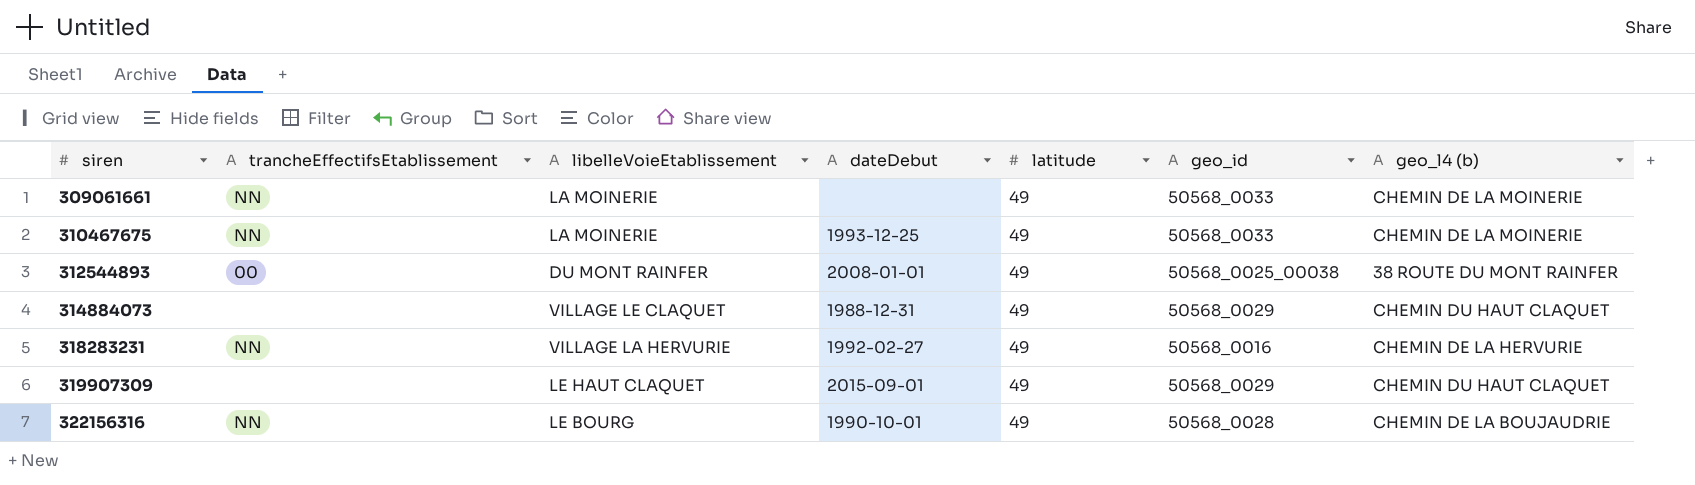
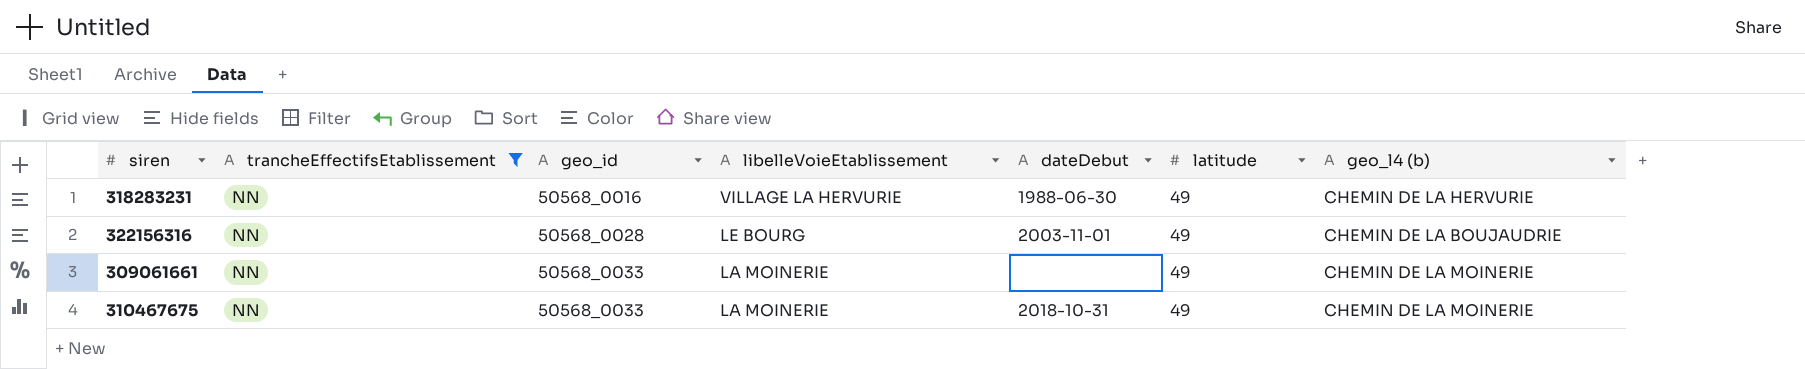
filter: none -> trancheEffectifsEtablissement = NN
row order: siren ascending -> geo_id ascending
column geo_id | position: 6 -> 3
318283231 | dateDebut: 1992-02-27 -> 1988-06-30
322156316 | dateDebut: 1990-10-01 -> 2003-11-01
310467675 | dateDebut: 1993-12-25 -> 2018-10-31

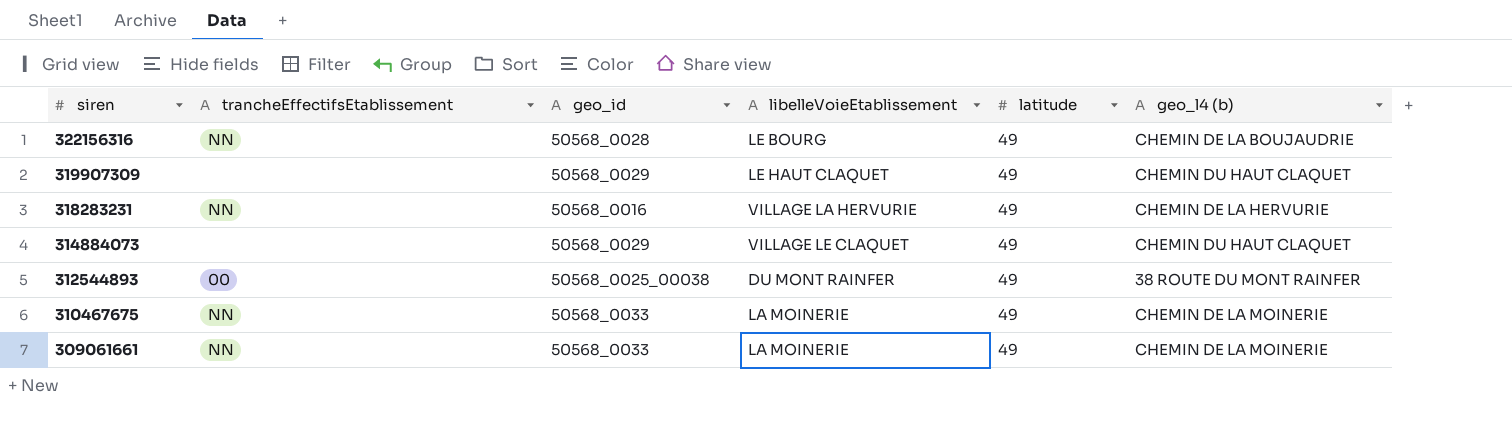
filter: trancheEffectifsEtablissement = NN -> none
row order: geo_id ascending -> siren descending
column dateDebut | position: 5 -> none

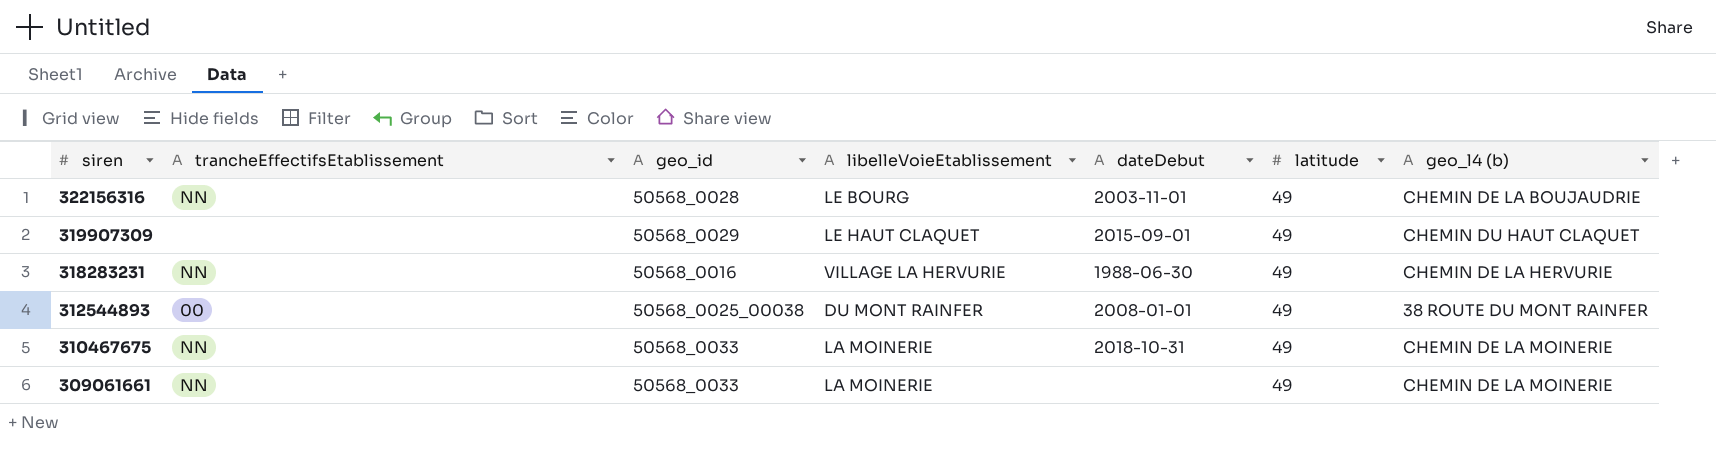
column dateDebut | position: none -> 5
row 314884073: none | 50568_0029 | VILLAGE LE CLAQUET | 49 | CHEMIN DU HAUT CLAQUET -> none

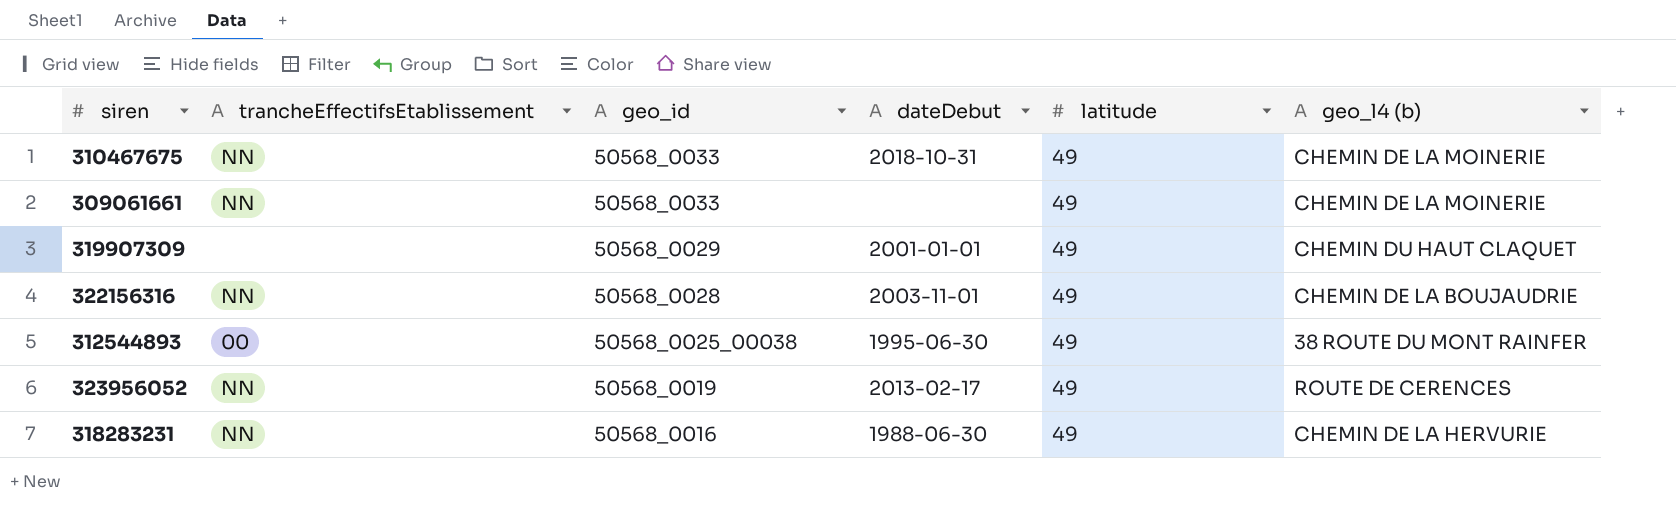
row order: siren descending -> geo_id descending
column libelleVoieEtablissement | position: 4 -> none
319907309 | dateDebut: 2015-09-01 -> 2001-01-01
312544893 | dateDebut: 2008-01-01 -> 1995-06-30
row 323956052: none -> NN | 50568_0019 | 2013-02-17 | 49 | ROUTE DE CERENCES

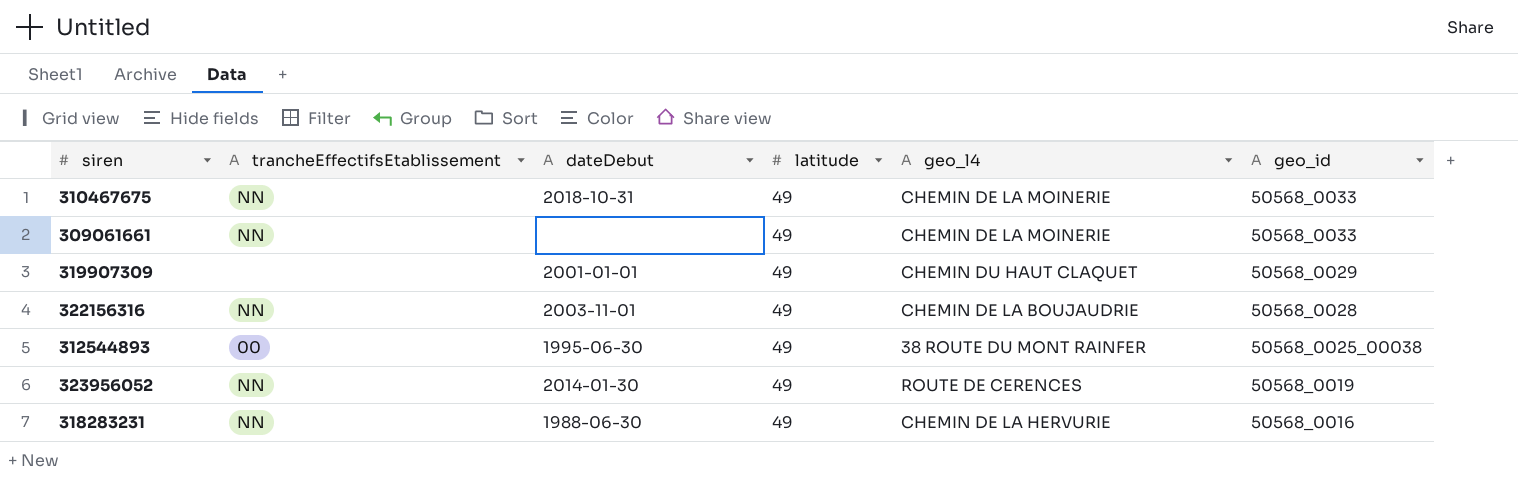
column name: geo_l4 (b) -> geo_l4
column geo_id | position: 3 -> 6
323956052 | dateDebut: 2013-02-17 -> 2014-01-30

